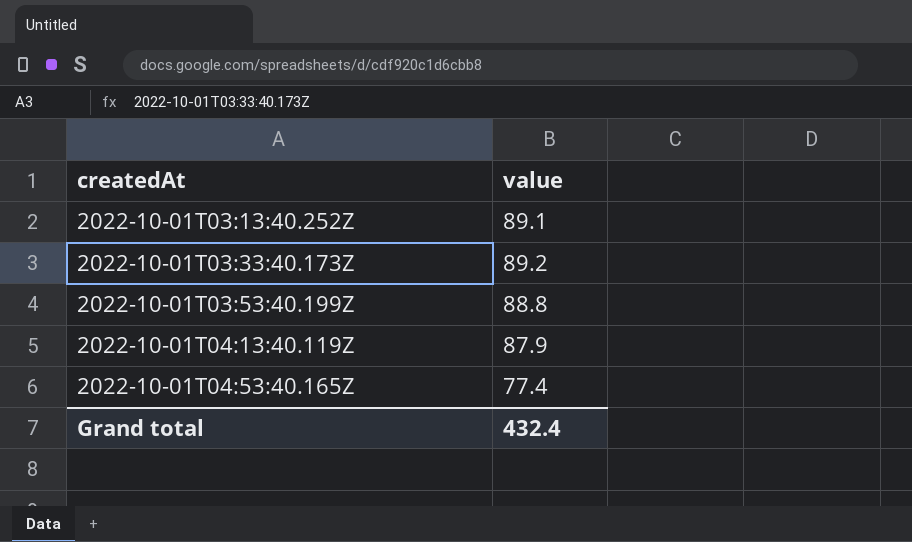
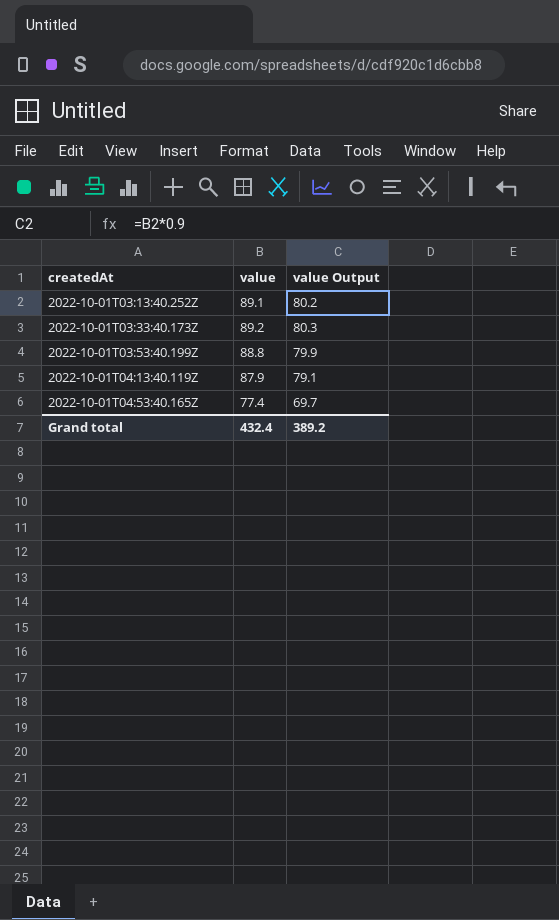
column value Output | formula: none -> [value] * 0.9

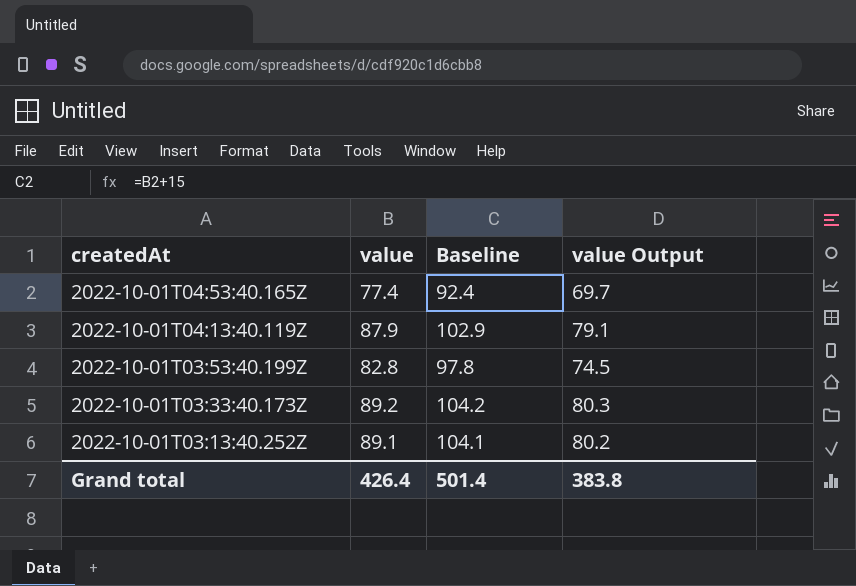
row order: createdAt ascending -> createdAt descending
column Baseline | formula: none -> [value] + 15
2022-10-01T03:53:40.199Z | value: 88.8 -> 82.8
2022-10-01T03:53:40.199Z | value Output: 79.9 -> 74.5
Grand total | value: 432.4 -> 426.4
Grand total | value Output: 389.2 -> 383.8

